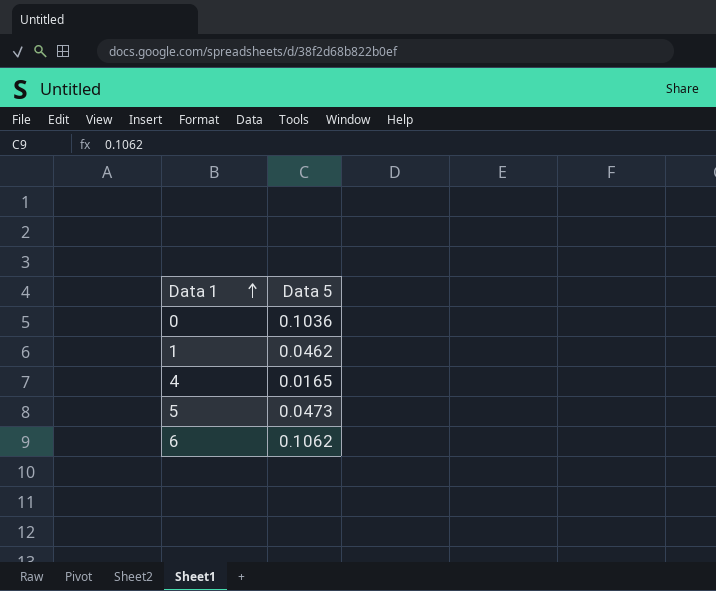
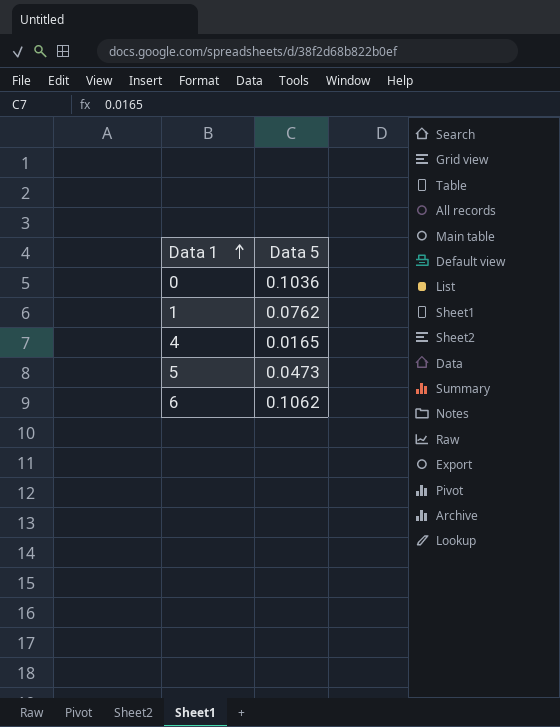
1 | Data 5: 0.0462 -> 0.0762

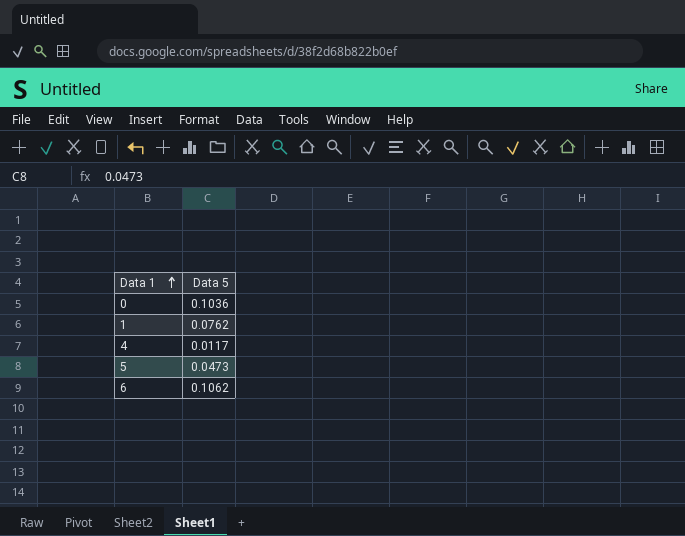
4 | Data 5: 0.0165 -> 0.0117

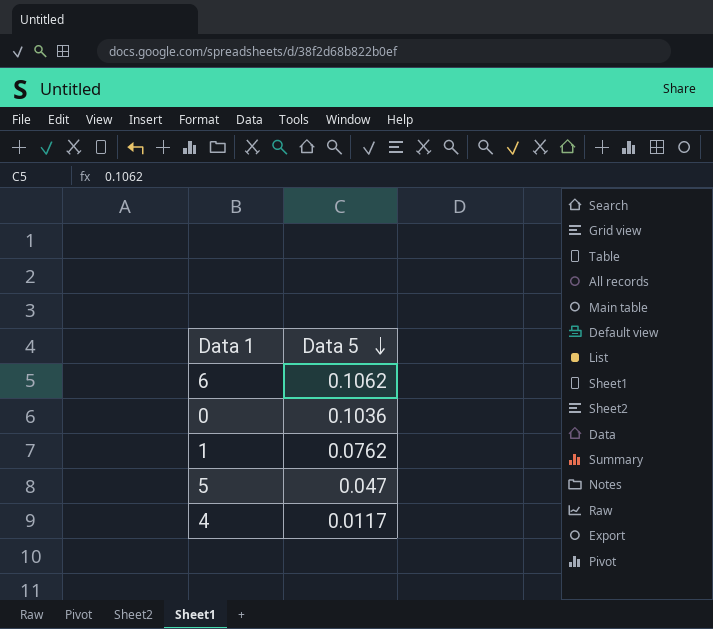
row order: Data 1 ascending -> Data 5 descending
5 | Data 5: 0.0473 -> 0.047

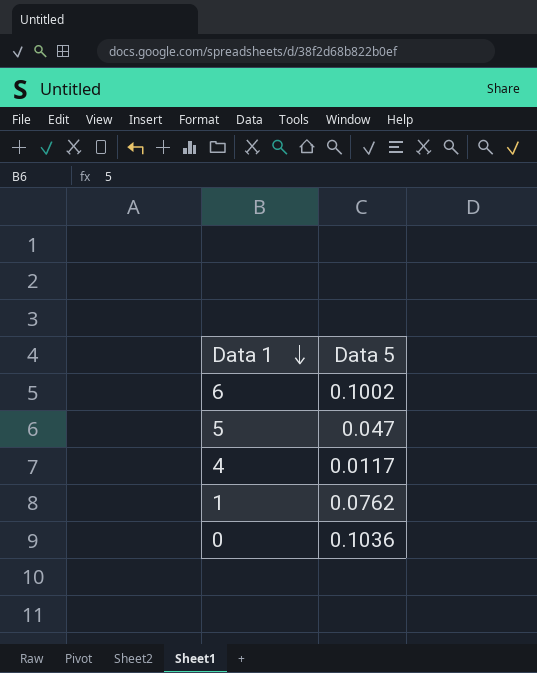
row order: Data 5 descending -> Data 1 descending
6 | Data 5: 0.1062 -> 0.1002

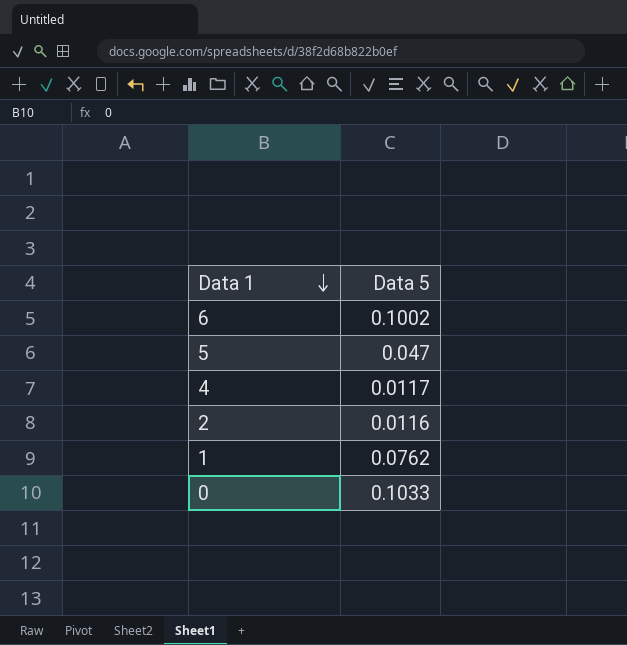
row 2: none -> 0.0116
0 | Data 5: 0.1036 -> 0.1033

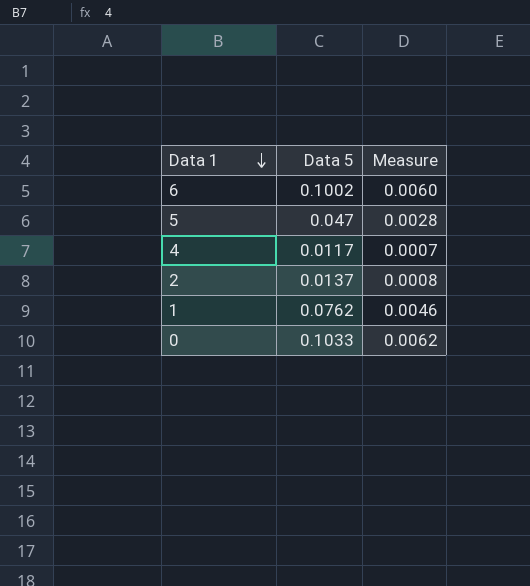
column Measure | formula: none -> [Data 5] * 0.06
2 | Data 5: 0.0116 -> 0.0137

